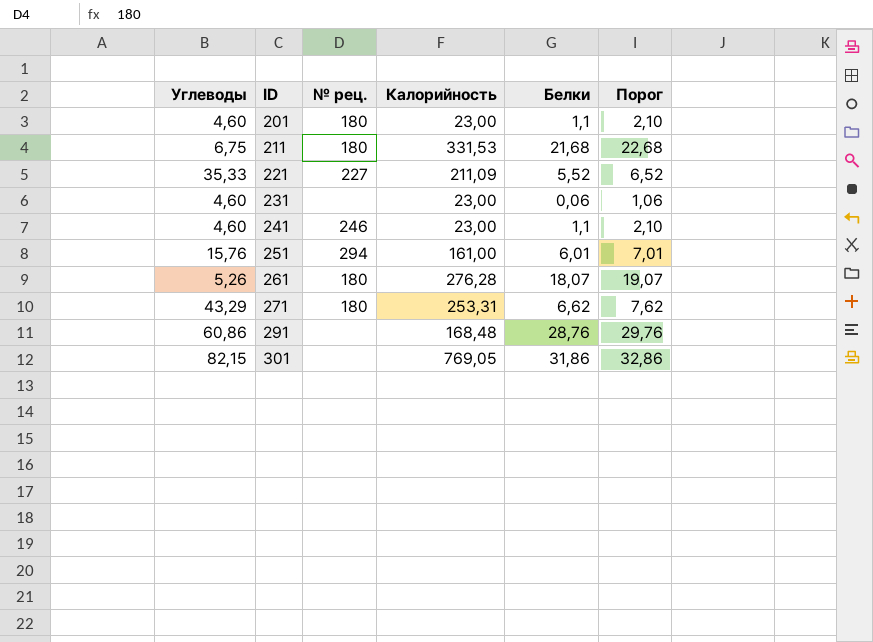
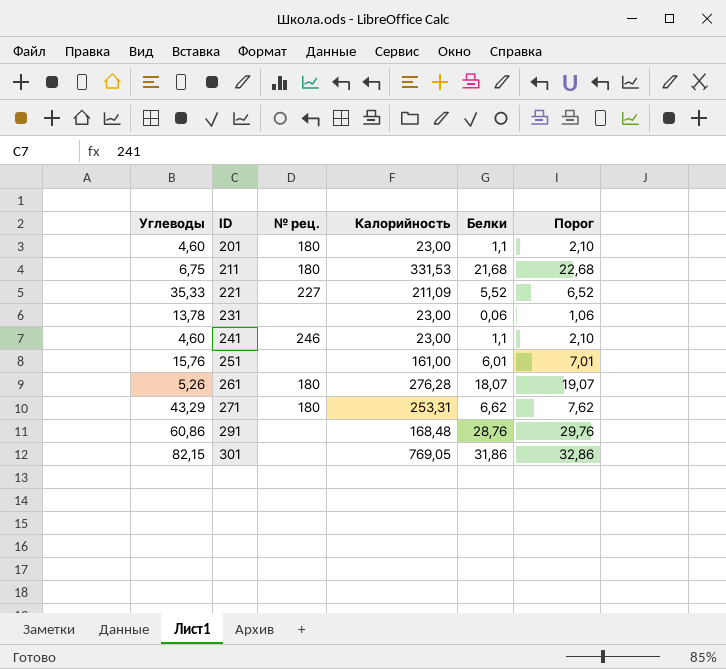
231 | Углеводы: 4,60 -> 13,78
251 | № рец.: 294 -> none

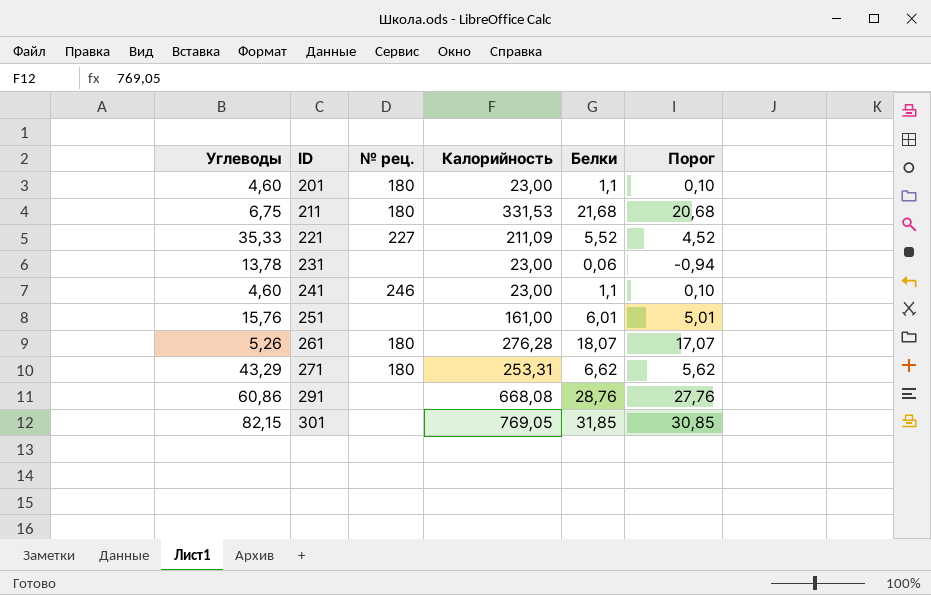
column Порог | formula: [Белки] + 1 -> [Белки] - 1
291 | Калорийность: 168,48 -> 668,08
301 | Белки: 31,86 -> 31,85

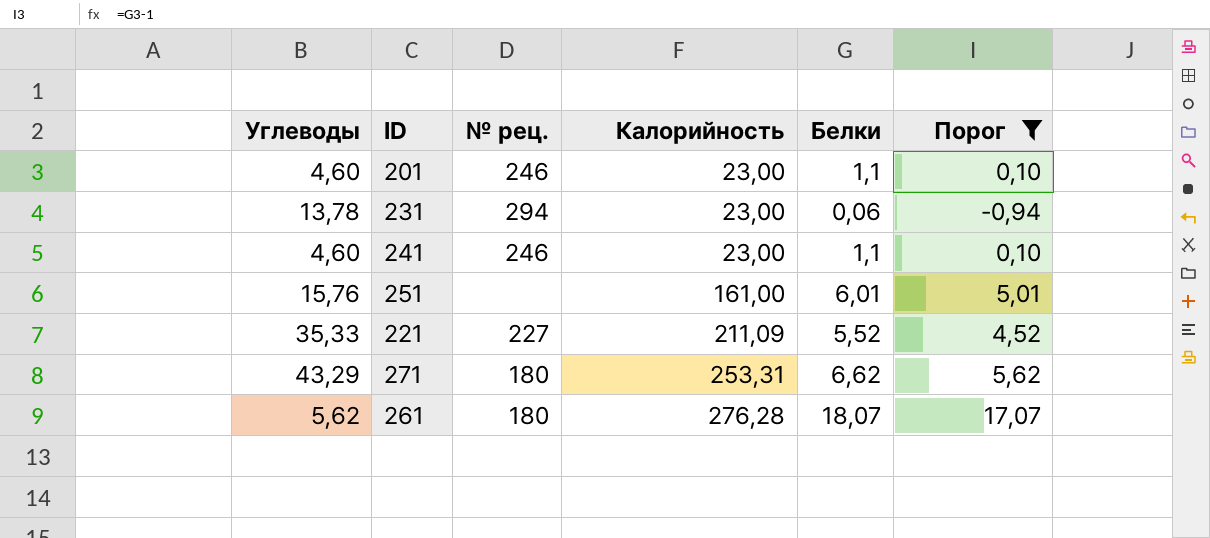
filter: none -> Порог <= 17,07
row order: ID ascending -> Калорийность ascending
201 | № рец.: 180 -> 246
231 | № рец.: none -> 294
261 | Углеводы: 5,26 -> 5,62

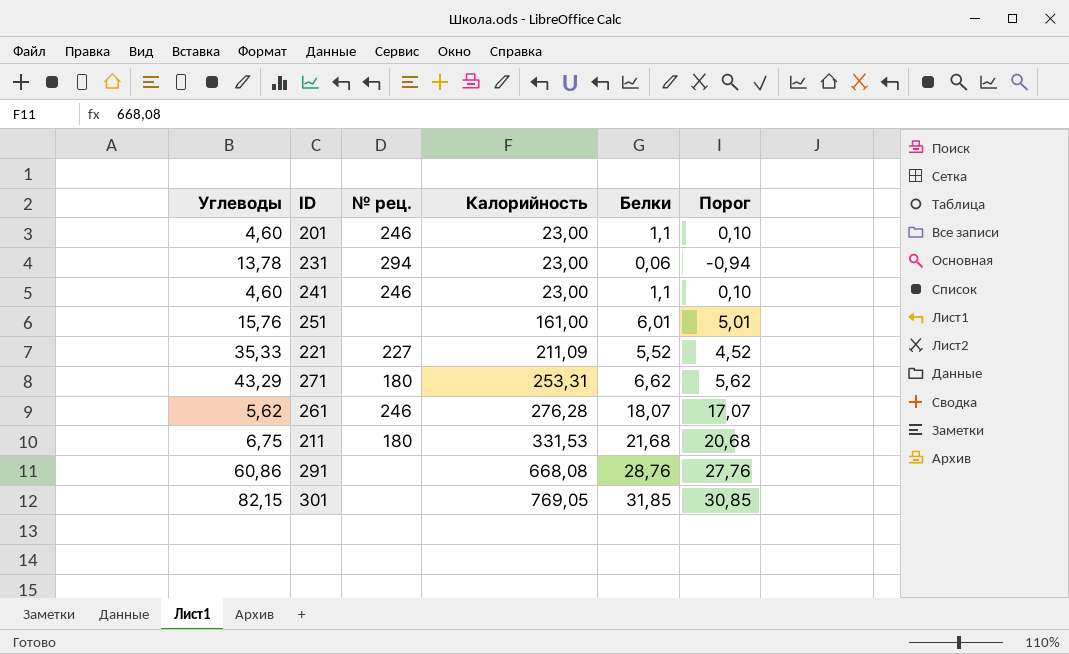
filter: Порог <= 17,07 -> none
261 | № рец.: 180 -> 246

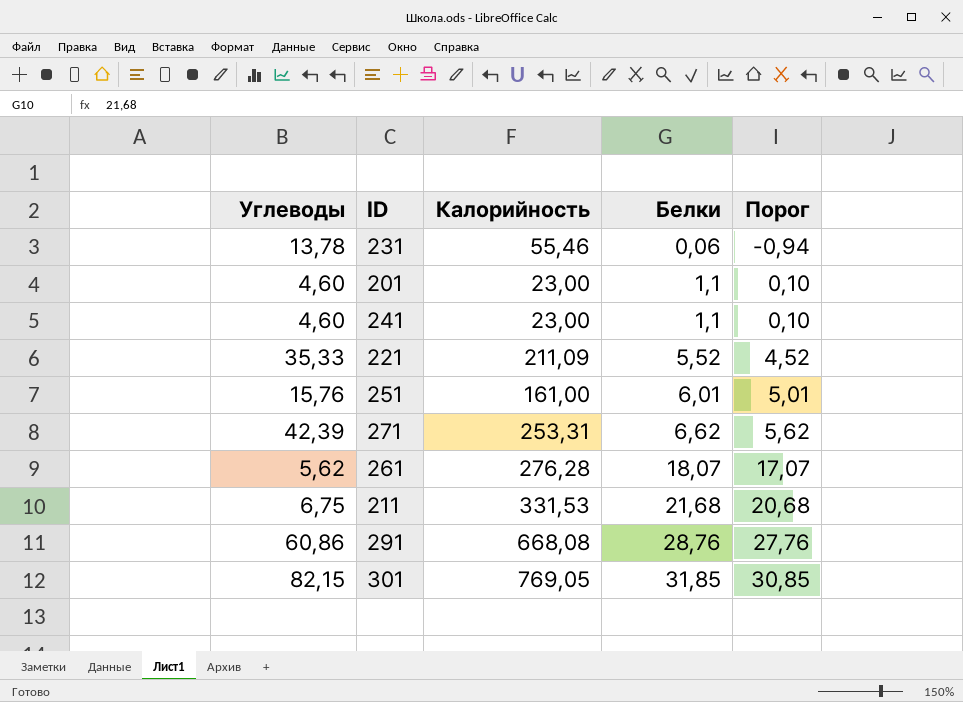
row order: Калорийность ascending -> Белки ascending
column № рец. | position: 3 -> none
231 | Калорийность: 23,00 -> 55,46
271 | Углеводы: 43,29 -> 42,39

